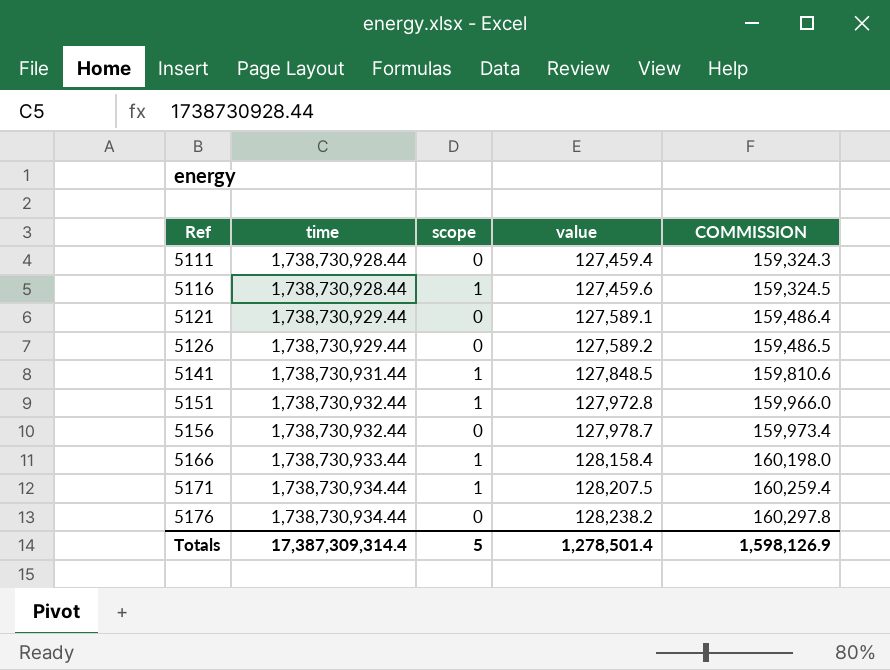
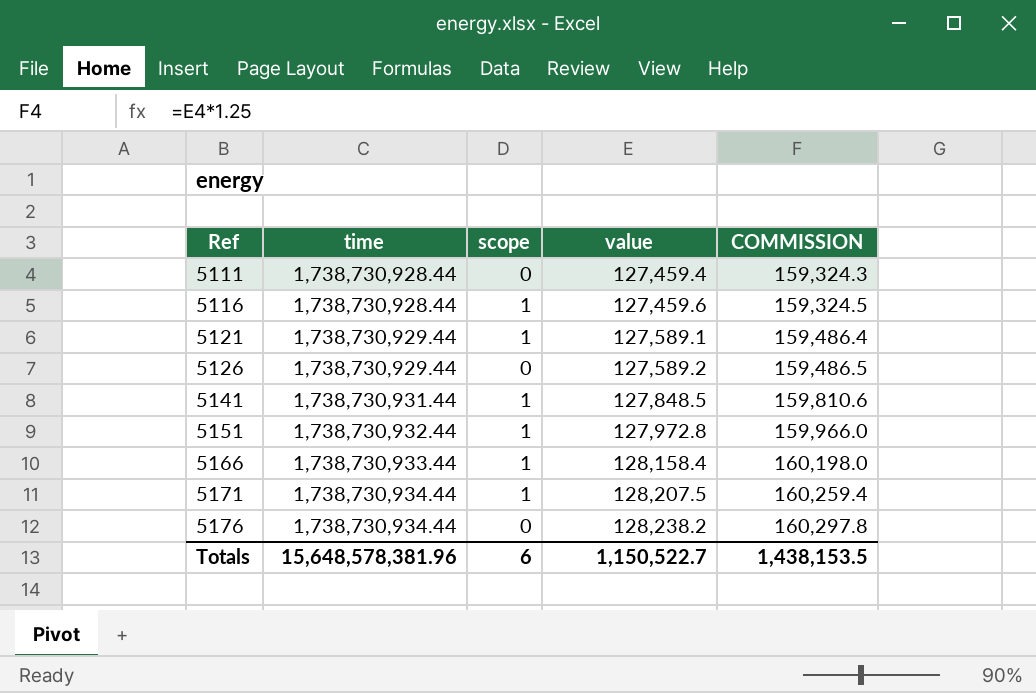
row 5156: 1,738,730,932.44 | 0 | 127,978.7 | 159,973.4 -> none
5121 | scope: 0 -> 1
Totals | time: 17,387,309,314.4 -> 15,648,578,381.96
Totals | scope: 5 -> 6
Totals | value: 1,278,501.4 -> 1,150,522.7
Totals | COMMISSION: 1,598,126.9 -> 1,438,153.5

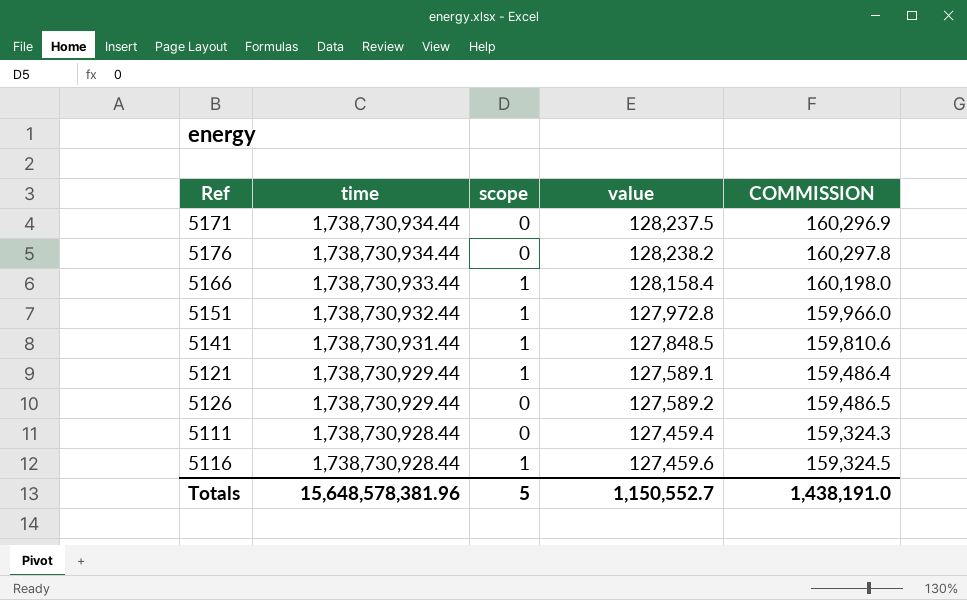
row order: Ref ascending -> time descending
5171 | scope: 1 -> 0
5171 | value: 128,207.5 -> 128,237.5
5171 | COMMISSION: 160,259.4 -> 160,296.9
Totals | scope: 6 -> 5
Totals | value: 1,150,522.7 -> 1,150,552.7
Totals | COMMISSION: 1,438,153.5 -> 1,438,191.0

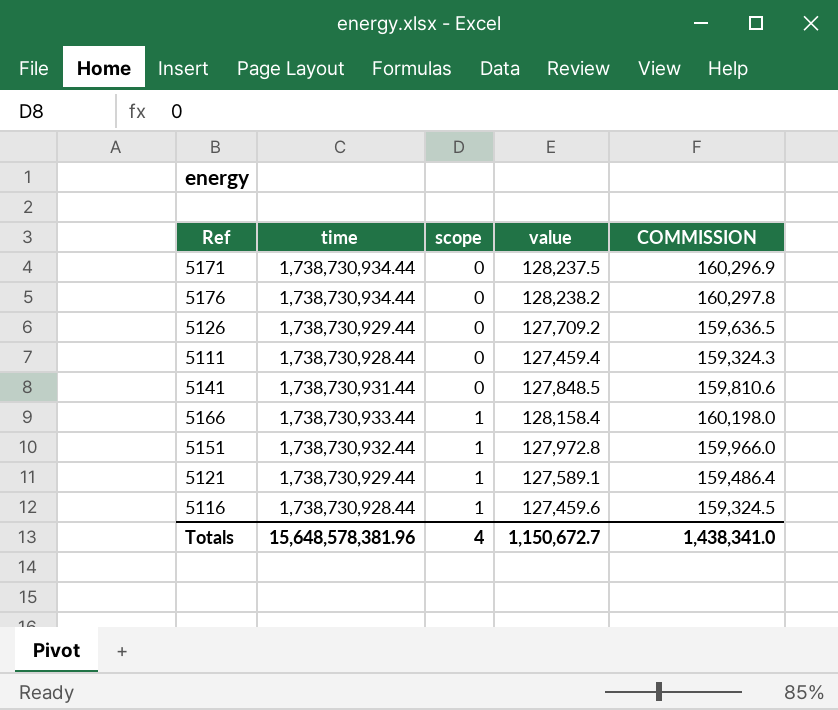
row order: time descending -> scope ascending
5126 | value: 127,589.2 -> 127,709.2
5126 | COMMISSION: 159,486.5 -> 159,636.5
5141 | scope: 1 -> 0
Totals | scope: 5 -> 4
Totals | value: 1,150,552.7 -> 1,150,672.7
Totals | COMMISSION: 1,438,191.0 -> 1,438,341.0

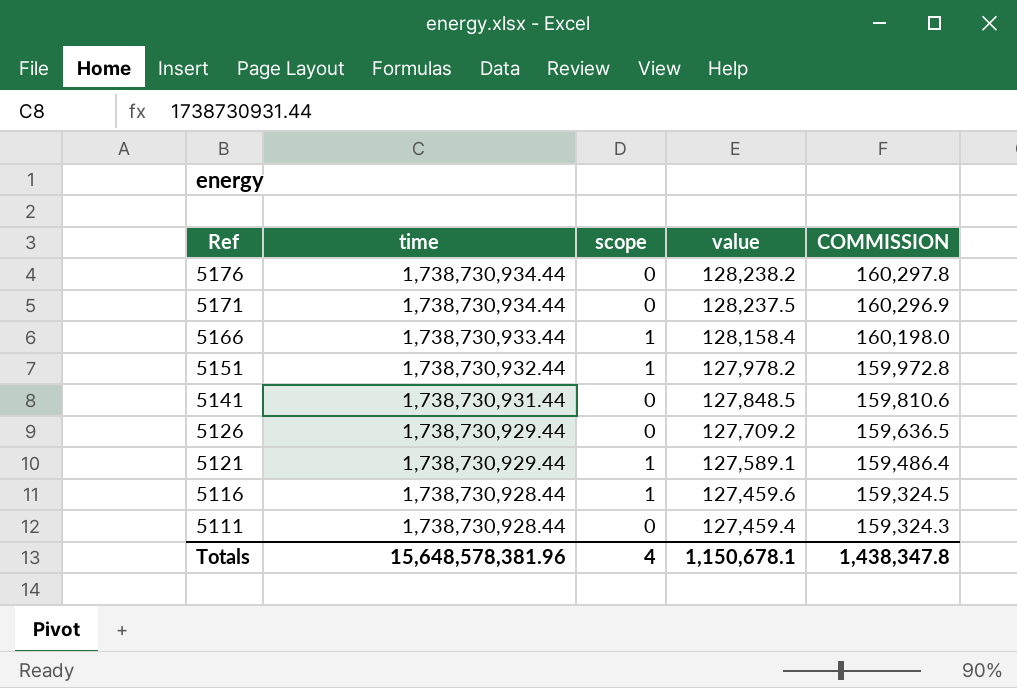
row order: scope ascending -> Ref descending
5151 | value: 127,972.8 -> 127,978.2
5151 | COMMISSION: 159,966.0 -> 159,972.8
Totals | value: 1,150,672.7 -> 1,150,678.1
Totals | COMMISSION: 1,438,341.0 -> 1,438,347.8

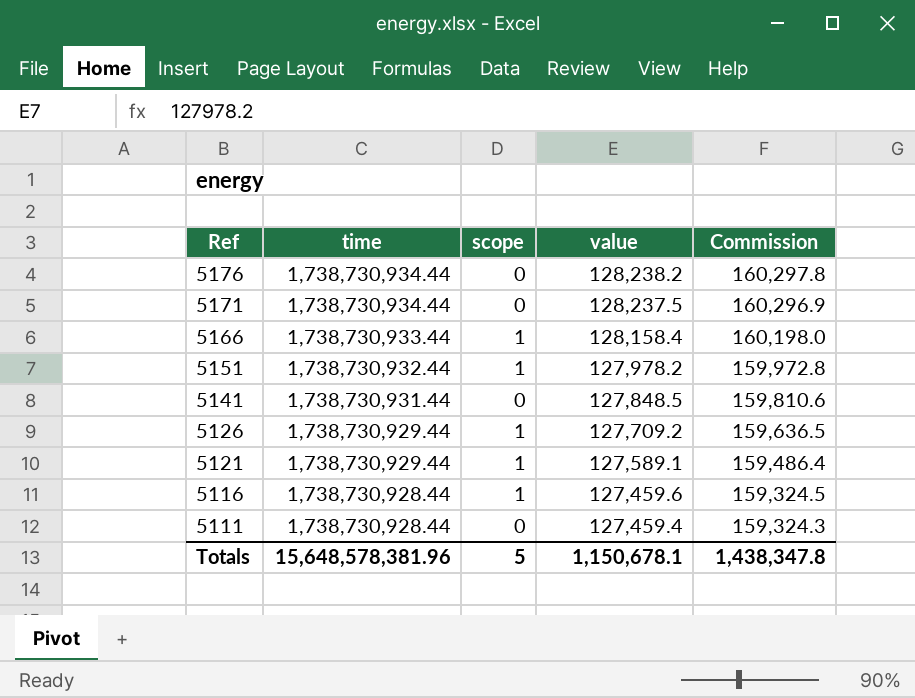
column name: COMMISSION -> Commission
5126 | scope: 0 -> 1
Totals | scope: 4 -> 5

